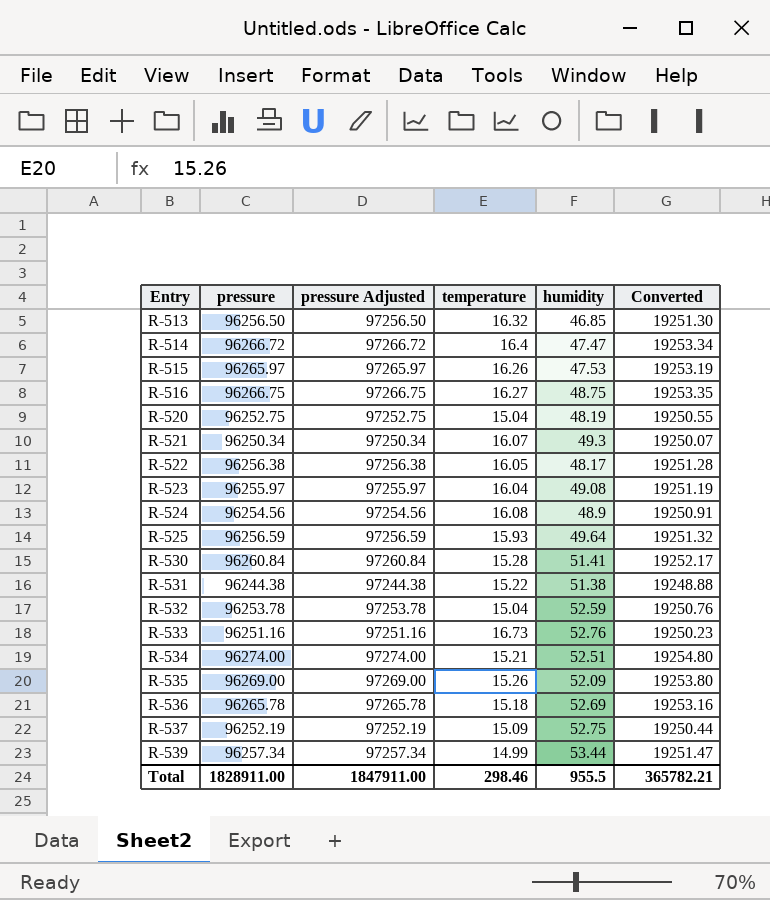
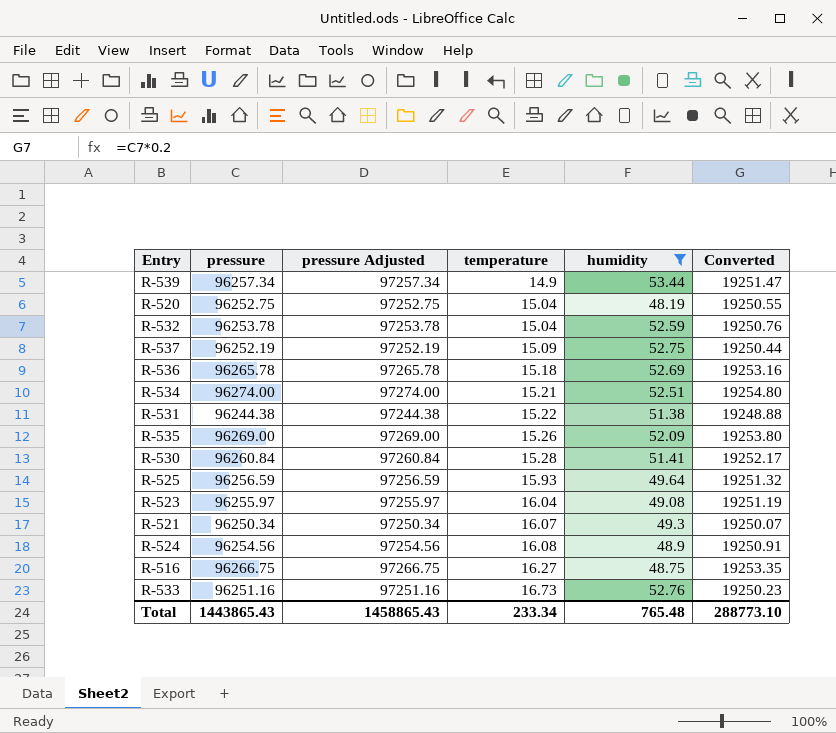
filter: none -> humidity >= 48.19
row order: Entry ascending -> temperature ascending
R-539 | temperature: 14.99 -> 14.9
Total | pressure: 1828911.00 -> 1443865.43
Total | pressure Adjusted: 1847911.00 -> 1458865.43
Total | temperature: 298.46 -> 233.34
Total | humidity: 955.5 -> 765.48
Total | Converted: 365782.21 -> 288773.10

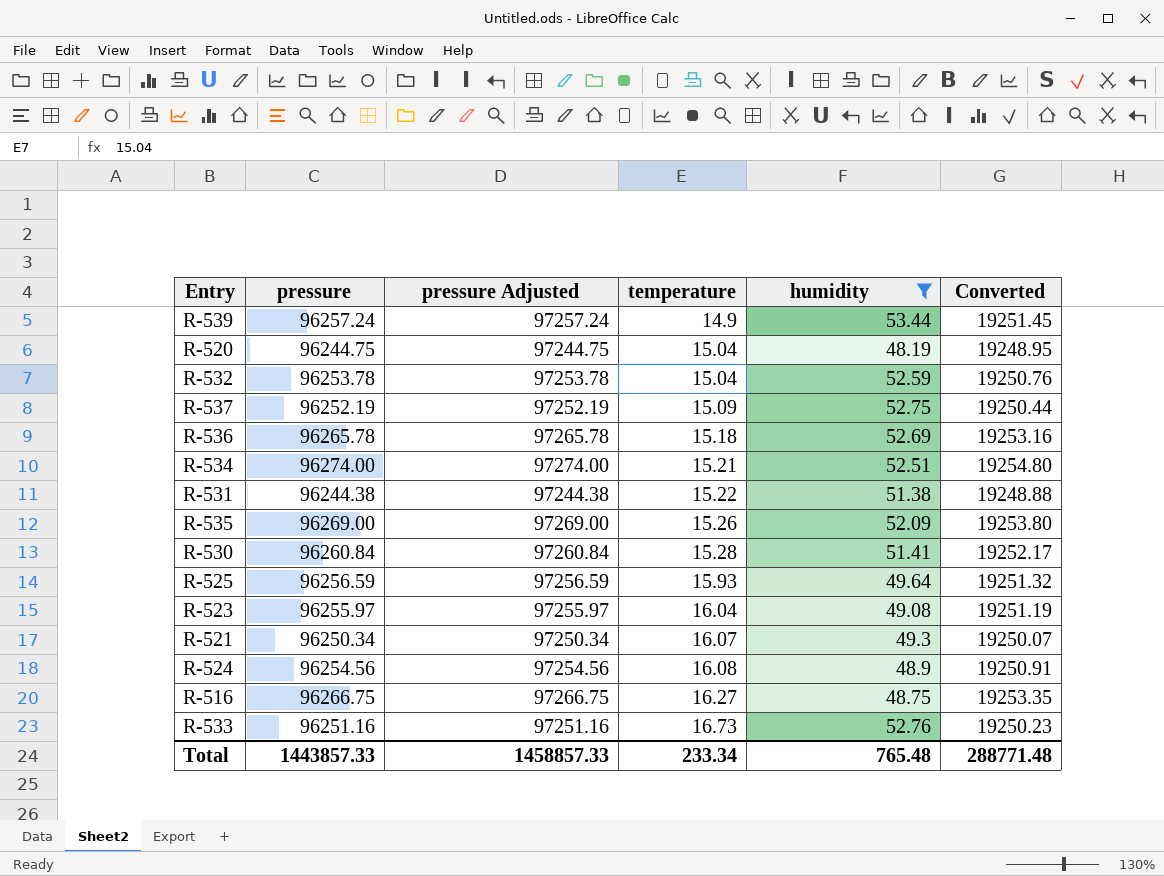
R-539 | pressure: 96257.34 -> 96257.24
R-539 | pressure Adjusted: 97257.34 -> 97257.24
R-539 | Converted: 19251.47 -> 19251.45
R-520 | pressure: 96252.75 -> 96244.75
R-520 | pressure Adjusted: 97252.75 -> 97244.75
R-520 | Converted: 19250.55 -> 19248.95
Total | pressure: 1443865.43 -> 1443857.33
Total | pressure Adjusted: 1458865.43 -> 1458857.33
Total | Converted: 288773.10 -> 288771.48

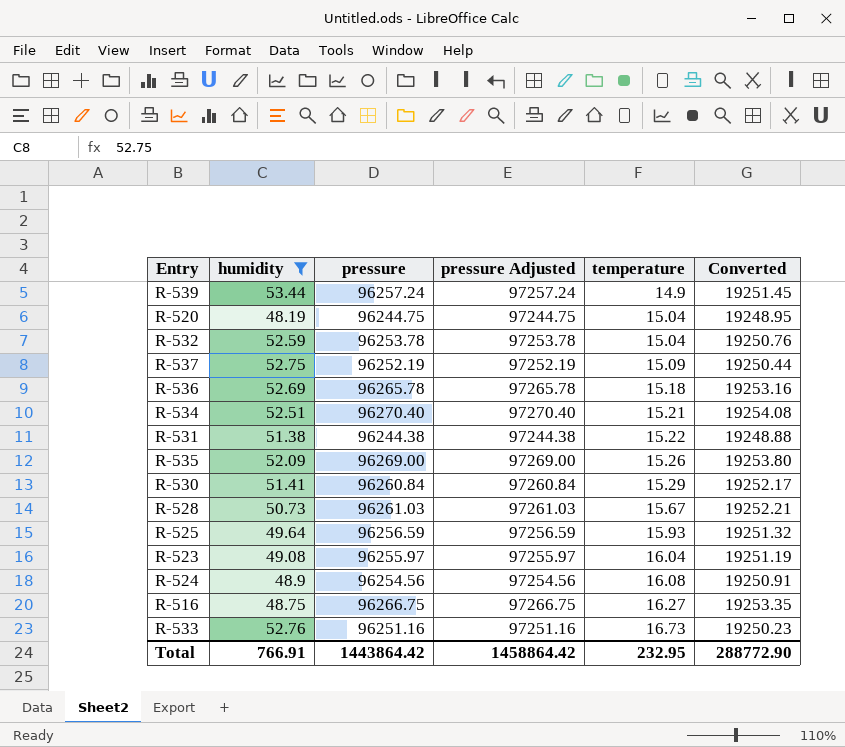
column humidity | position: 5 -> 2
row R-521: 96250.34 | 97250.34 | 16.07 | 49.3 | 19250.07 -> none
R-534 | pressure: 96274.00 -> 96270.40
R-534 | pressure Adjusted: 97274.00 -> 97270.40
R-534 | Converted: 19254.80 -> 19254.08
R-530 | temperature: 15.28 -> 15.29
row R-528: none -> 50.73 | 96261.03 | 97261.03 | 15.67 | 19252.21
Total | humidity: 765.48 -> 766.91
Total | pressure: 1443857.33 -> 1443864.42
Total | pressure Adjusted: 1458857.33 -> 1458864.42
Total | temperature: 233.34 -> 232.95
Total | Converted: 288771.48 -> 288772.90

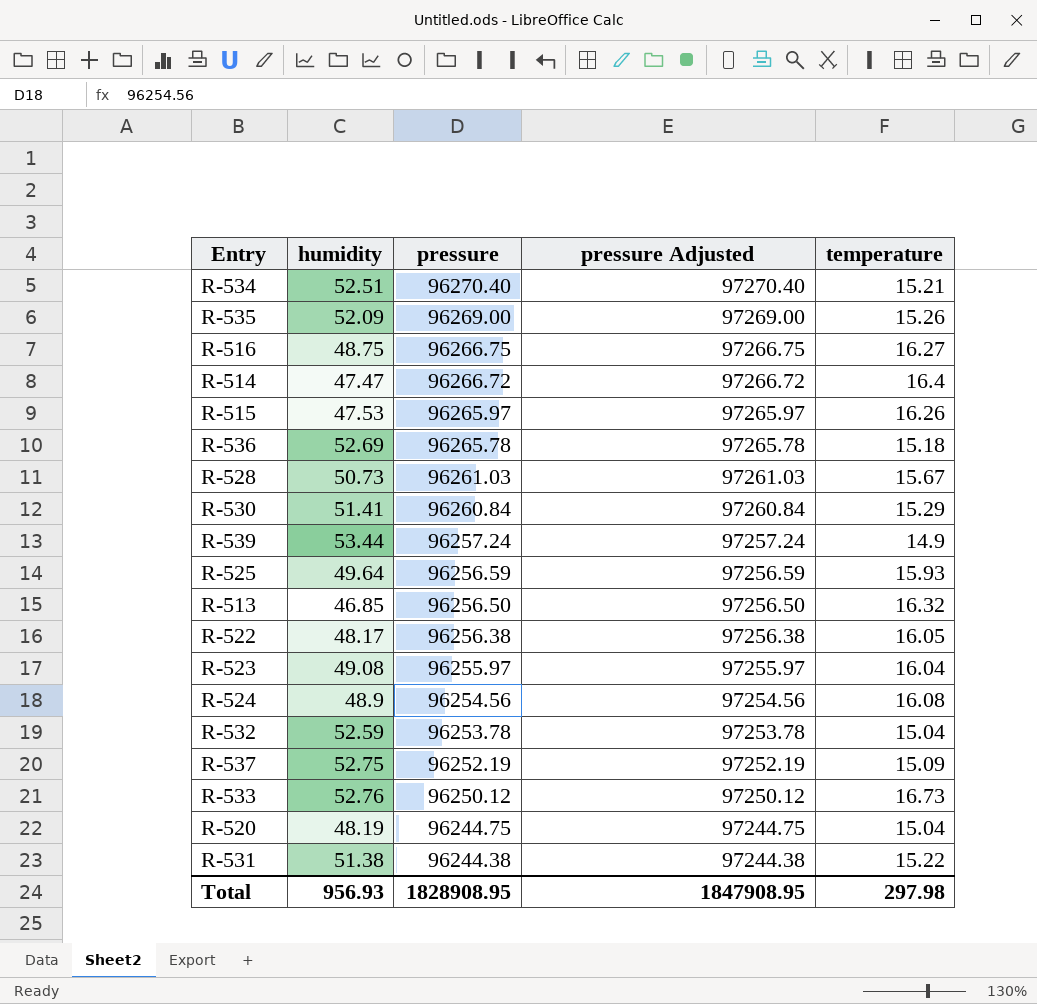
filter: humidity >= 48.19 -> none
row order: temperature ascending -> pressure descending
column Converted | formula: [pressure] * 0.2 -> none
R-533 | pressure: 96251.16 -> 96250.12
R-533 | pressure Adjusted: 97251.16 -> 97250.12
Total | humidity: 766.91 -> 956.93
Total | pressure: 1443864.42 -> 1828908.95
Total | pressure Adjusted: 1458864.42 -> 1847908.95
Total | temperature: 232.95 -> 297.98

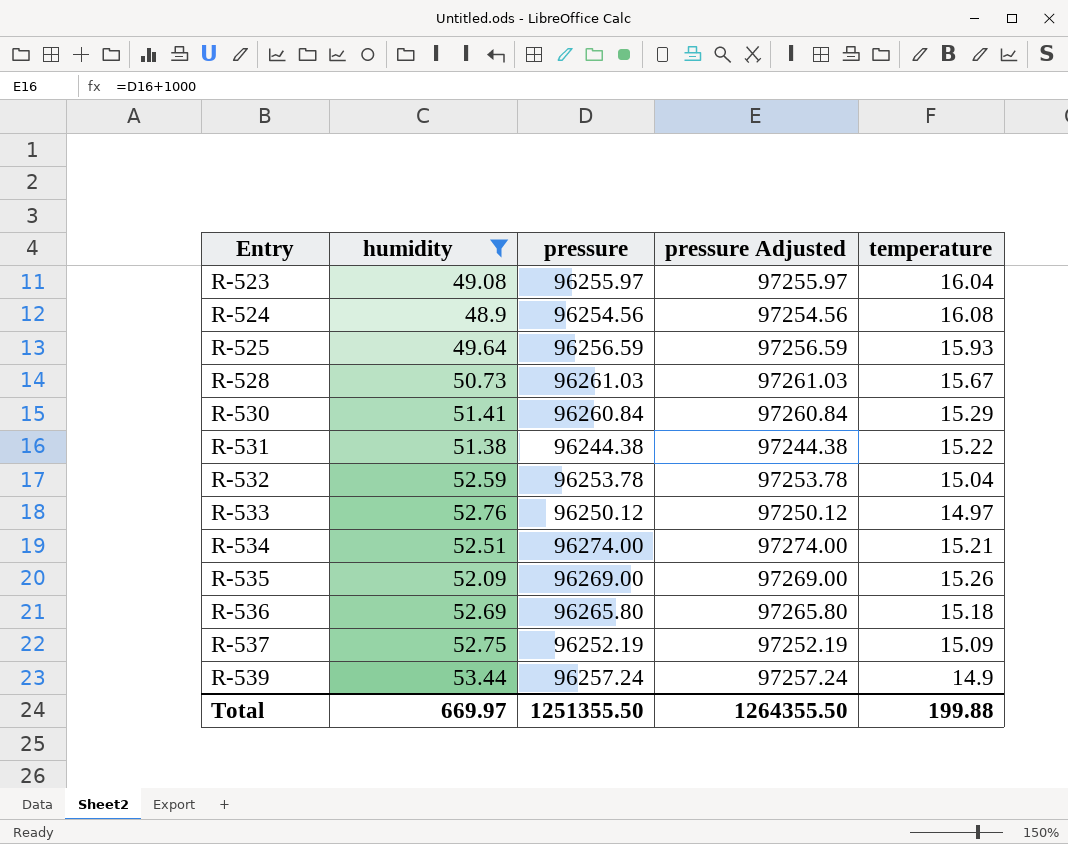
filter: none -> humidity >= 48.9
row order: pressure descending -> Entry ascending
R-533 | temperature: 16.73 -> 14.97
R-534 | pressure: 96270.40 -> 96274.00
R-534 | pressure Adjusted: 97270.40 -> 97274.00
R-536 | pressure: 96265.78 -> 96265.80
R-536 | pressure Adjusted: 97265.78 -> 97265.80
Total | humidity: 956.93 -> 669.97
Total | pressure: 1828908.95 -> 1251355.50
Total | pressure Adjusted: 1847908.95 -> 1264355.50
Total | temperature: 297.98 -> 199.88

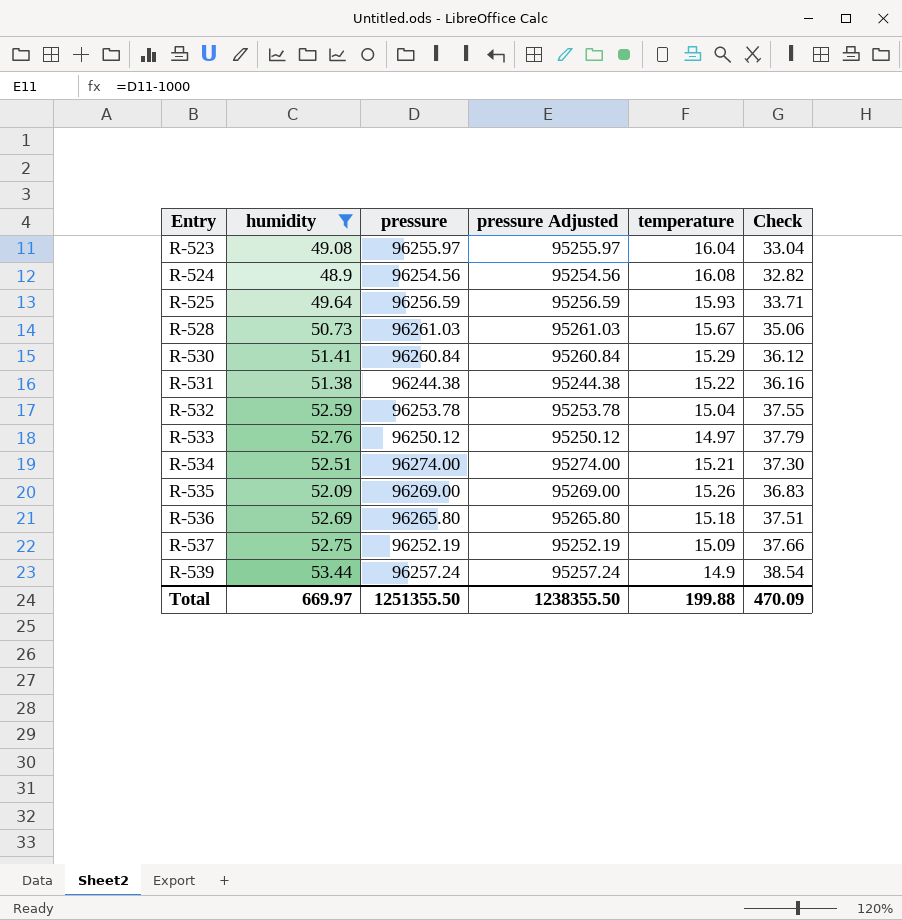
column pressure Adjusted | formula: [pressure] + 1000 -> [pressure] - 1000
column Check | formula: none -> [humidity] - [temperature]
Total | pressure Adjusted: 1264355.50 -> 1238355.50

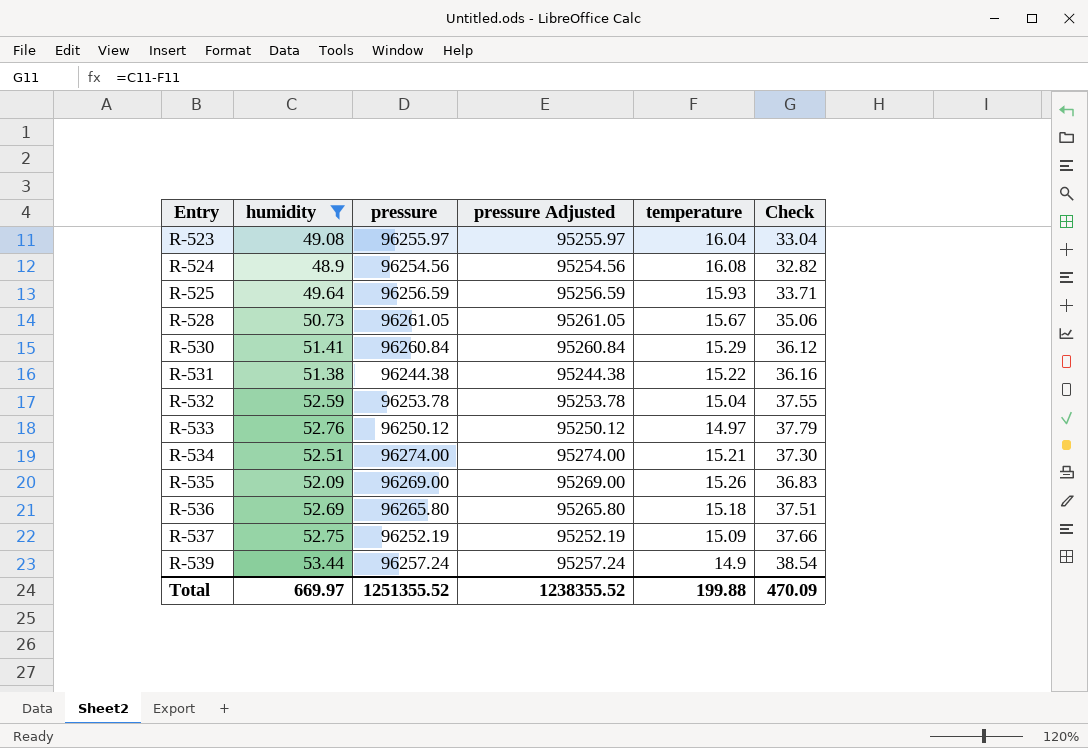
R-528 | pressure: 96261.03 -> 96261.05
R-528 | pressure Adjusted: 95261.03 -> 95261.05
Total | pressure: 1251355.50 -> 1251355.52
Total | pressure Adjusted: 1238355.50 -> 1238355.52

